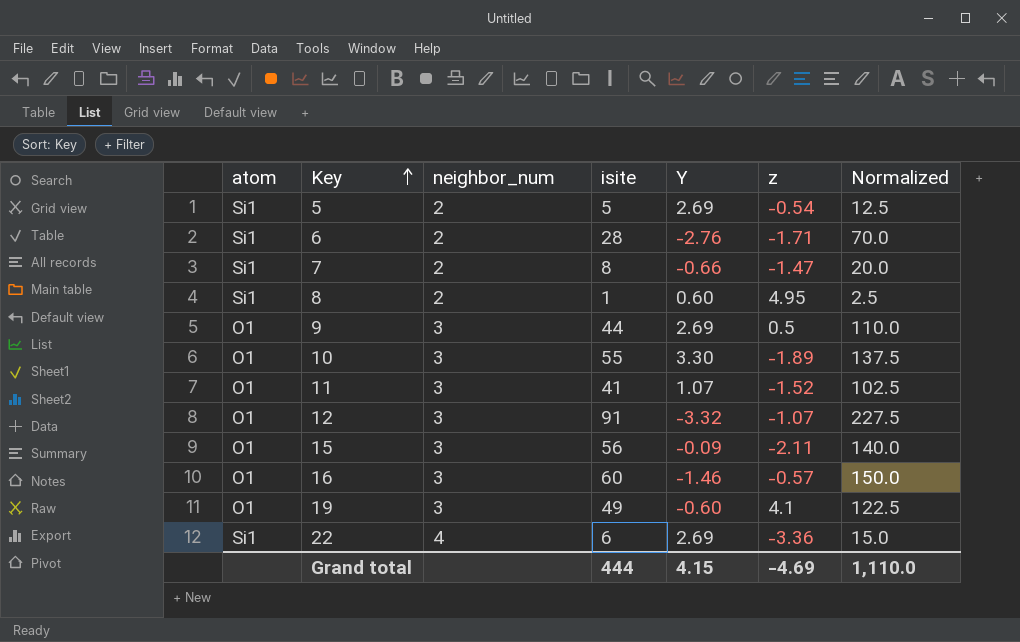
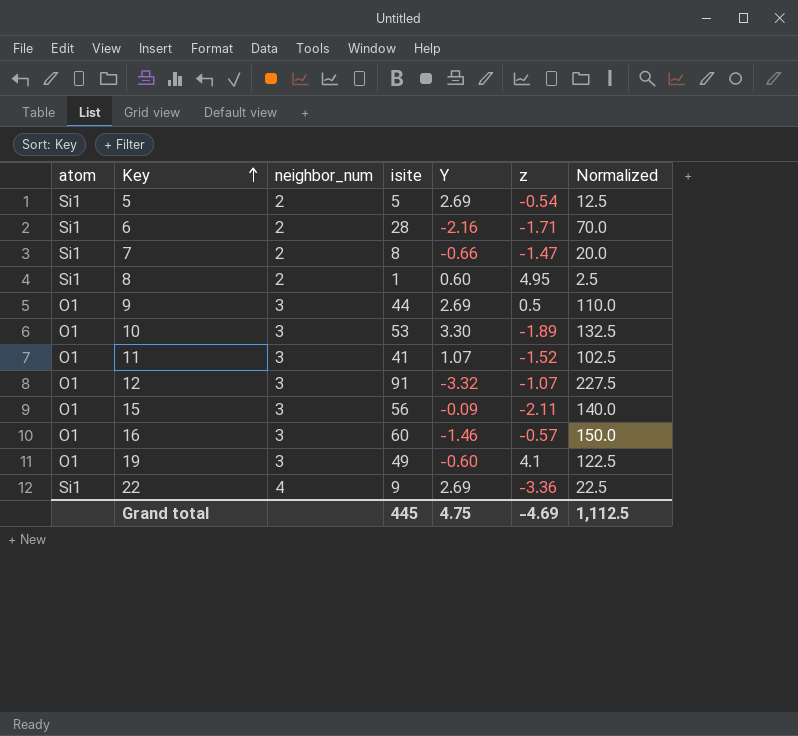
6 | Y: -2.76 -> -2.16
10 | isite: 55 -> 53
10 | Normalized: 137.5 -> 132.5
22 | isite: 6 -> 9
22 | Normalized: 15.0 -> 22.5
Grand total | isite: 444 -> 445
Grand total | Y: 4.15 -> 4.75
Grand total | Normalized: 1,110.0 -> 1,112.5

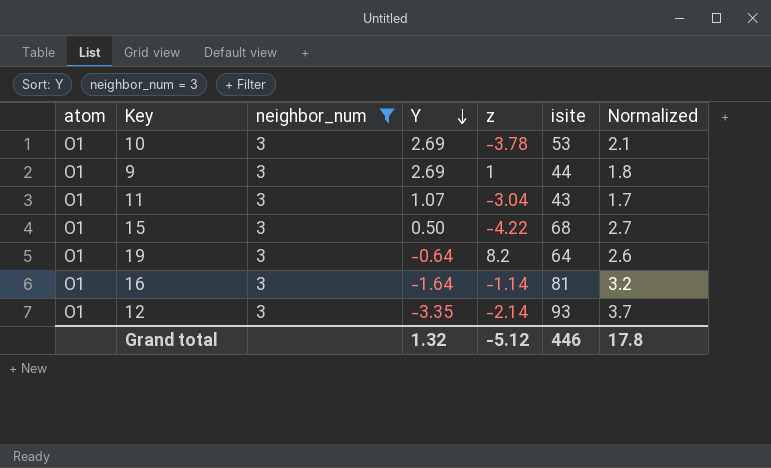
filter: none -> neighbor_num = 3
row order: Key ascending -> Y descending
column isite | position: 4 -> 6
column Normalized | formula: [isite] * 2.5 -> [isite] * 0.04
10 | Y: 3.30 -> 2.69
10 | z: -1.89 -> -3.78
9 | z: 0.5 -> 1
11 | z: -1.52 -> -3.04
11 | isite: 41 -> 43
15 | Y: -0.09 -> 0.50
15 | z: -2.11 -> -4.22
15 | isite: 56 -> 68
19 | Y: -0.60 -> -0.64
19 | z: 4.1 -> 8.2
19 | isite: 49 -> 64
16 | Y: -1.46 -> -1.64
16 | z: -0.57 -> -1.14
16 | isite: 60 -> 81
12 | Y: -3.32 -> -3.35
12 | z: -1.07 -> -2.14
12 | isite: 91 -> 93
Grand total | Y: 4.75 -> 1.32
Grand total | z: -4.69 -> -5.12
Grand total | isite: 445 -> 446
Grand total | Normalized: 1,112.5 -> 17.8

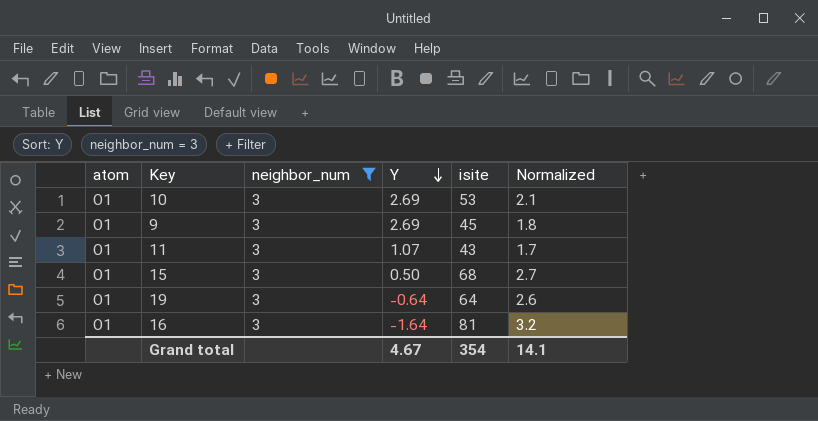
column z | position: 5 -> none
row 12: O1 | 3 | -3.35 | -2.14 | 93 | 3.7 -> none
9 | isite: 44 -> 45
Grand total | Y: 1.32 -> 4.67
Grand total | isite: 446 -> 354
Grand total | Normalized: 17.8 -> 14.1

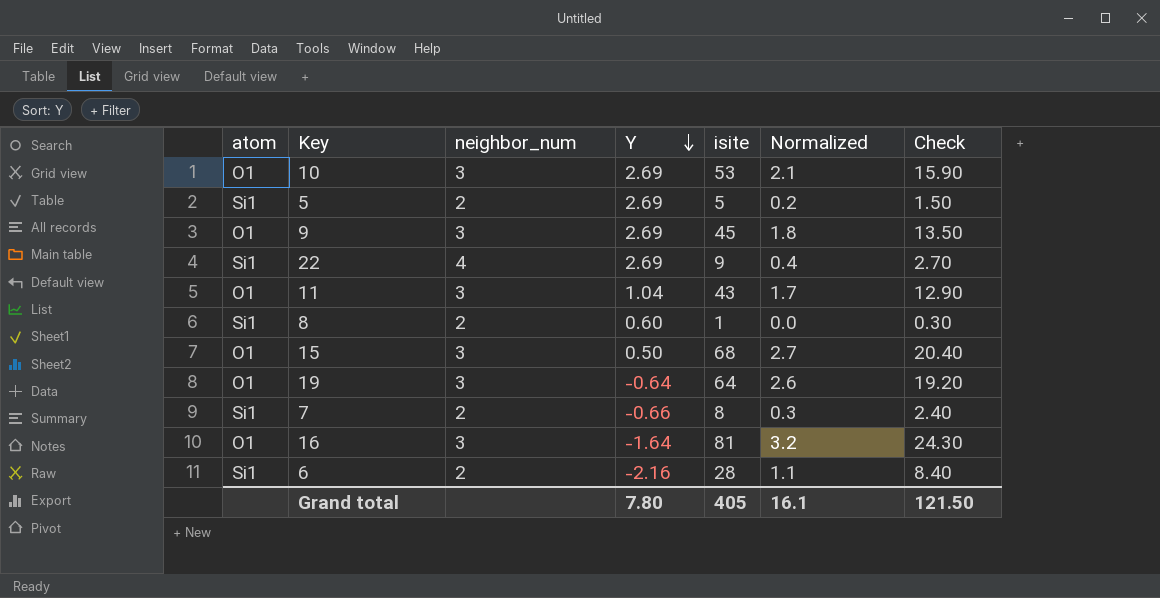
filter: neighbor_num = 3 -> none
column Check | formula: none -> [isite] * 0.3
11 | Y: 1.07 -> 1.04
Grand total | Y: 4.67 -> 7.80
Grand total | isite: 354 -> 405
Grand total | Normalized: 14.1 -> 16.1

